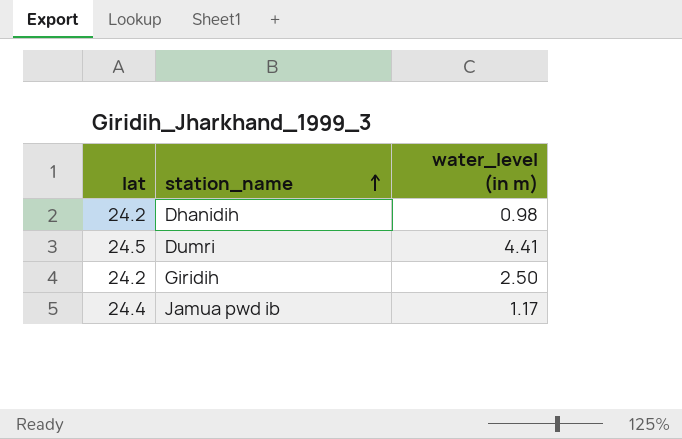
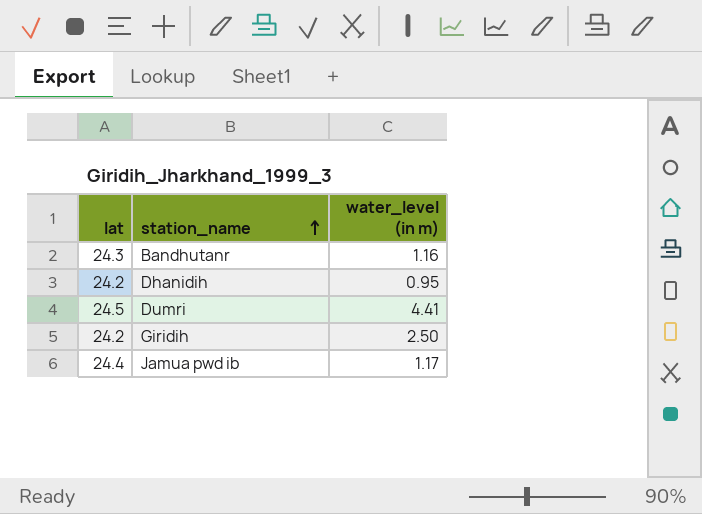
row Bandhutanr: none -> 24.3 | 1.16
Dhanidih | water_level (in m): 0.98 -> 0.95

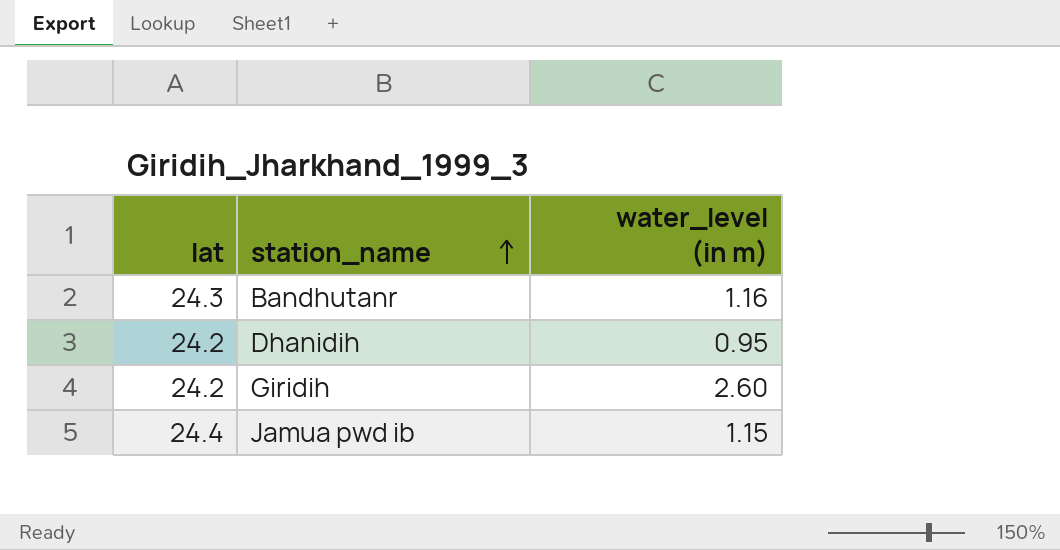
row Dumri: 24.5 | 4.41 -> none
Giridih | water_level (in m): 2.50 -> 2.60
Jamua pwd ib | water_level (in m): 1.17 -> 1.15

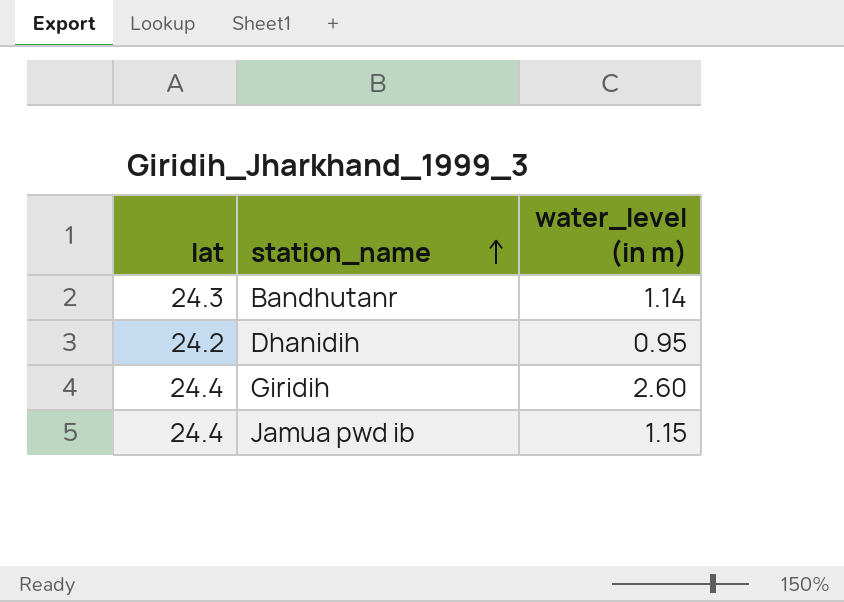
Bandhutanr | water_level (in m): 1.16 -> 1.14
Giridih | lat: 24.2 -> 24.4

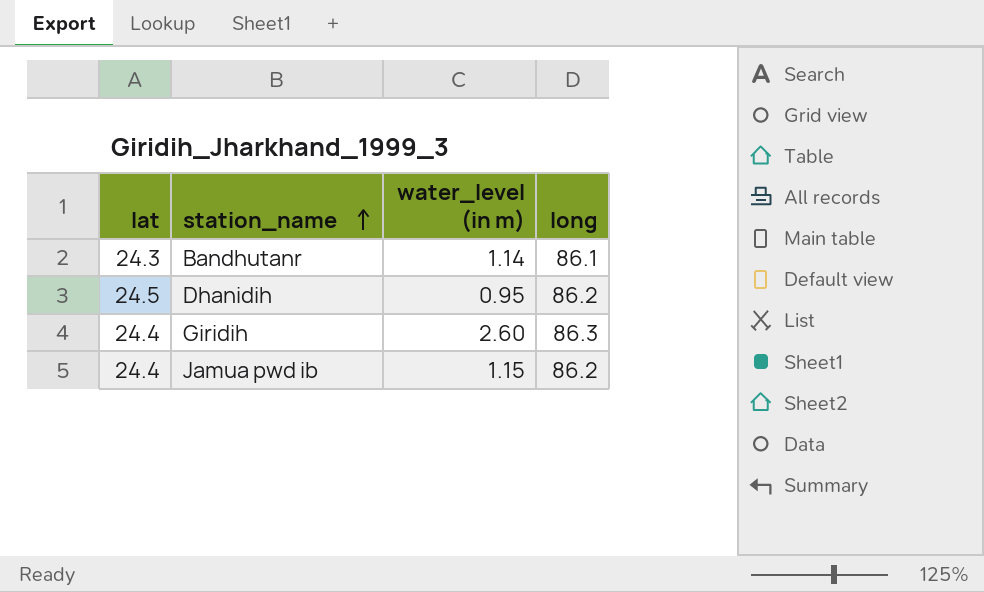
column long | position: none -> 4
Dhanidih | lat: 24.2 -> 24.5

